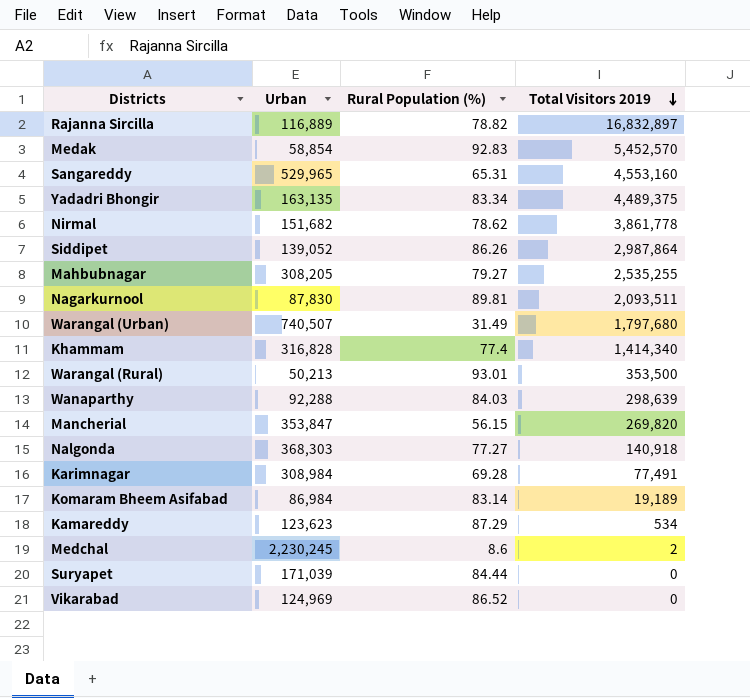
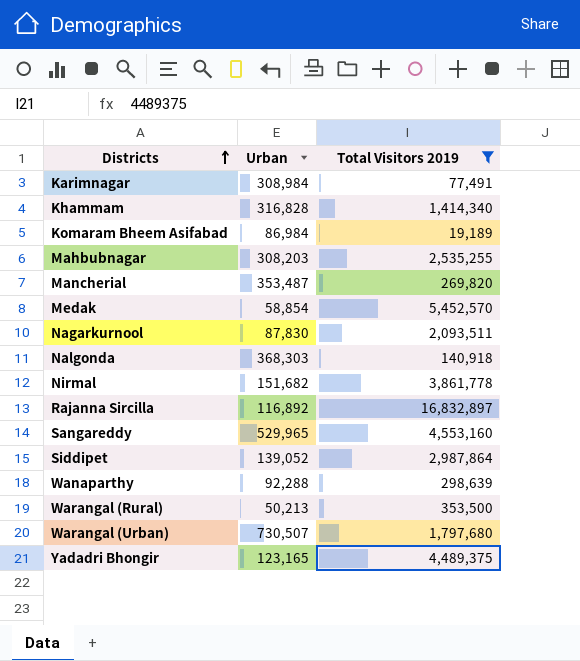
filter: none -> Total Visitors 2019 >= 19,189
row order: Total Visitors 2019 descending -> Districts ascending
column Rural Population (%) | position: 3 -> none
Mahbubnagar | Urban: 308,205 -> 308,203
Mancherial | Urban: 353,847 -> 353,487
Rajanna Sircilla | Urban: 116,889 -> 116,892
Warangal (Urban) | Urban: 740,507 -> 730,507
Yadadri Bhongir | Urban: 163,135 -> 123,165

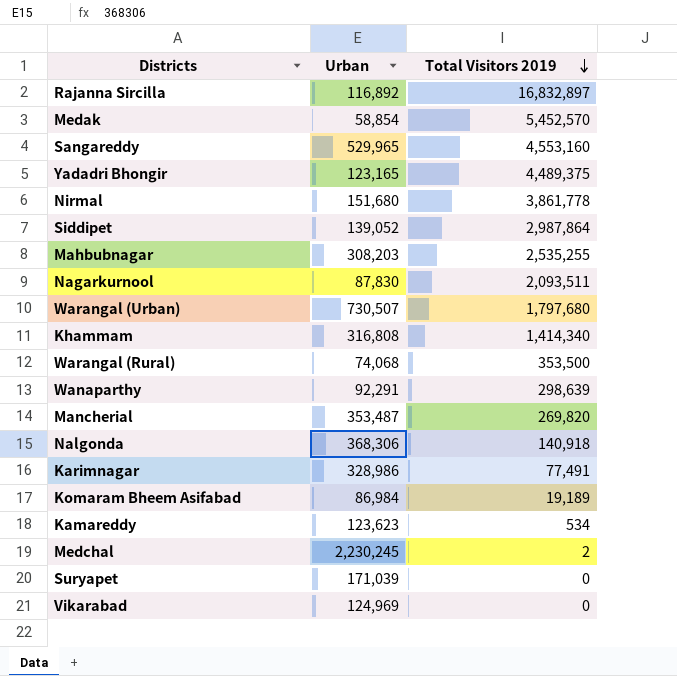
filter: Total Visitors 2019 >= 19,189 -> none
row order: Districts ascending -> Total Visitors 2019 descending
Nirmal | Urban: 151,682 -> 151,680
Khammam | Urban: 316,828 -> 316,808
Warangal (Rural) | Urban: 50,213 -> 74,068
Wanaparthy | Urban: 92,288 -> 92,291
Nalgonda | Urban: 368,303 -> 368,306
Karimnagar | Urban: 308,984 -> 328,986

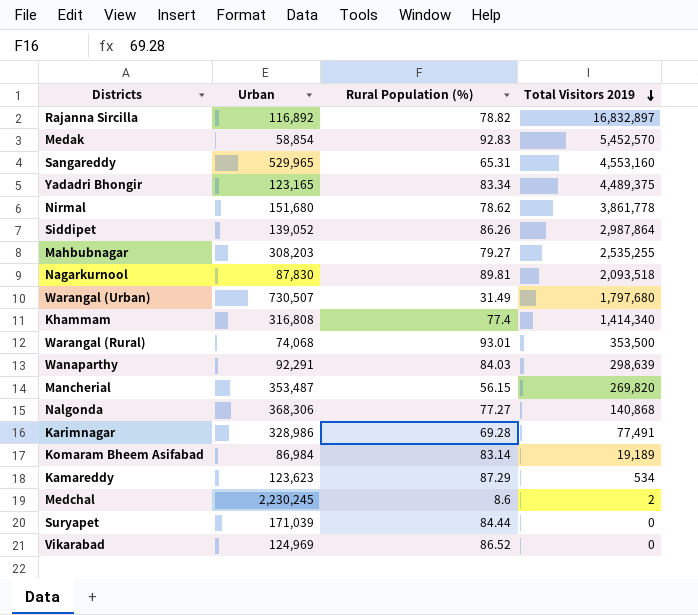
column Rural Population (%) | position: none -> 3
Nagarkurnool | Total Visitors 2019: 2,093,511 -> 2,093,518
Nalgonda | Total Visitors 2019: 140,918 -> 140,868

